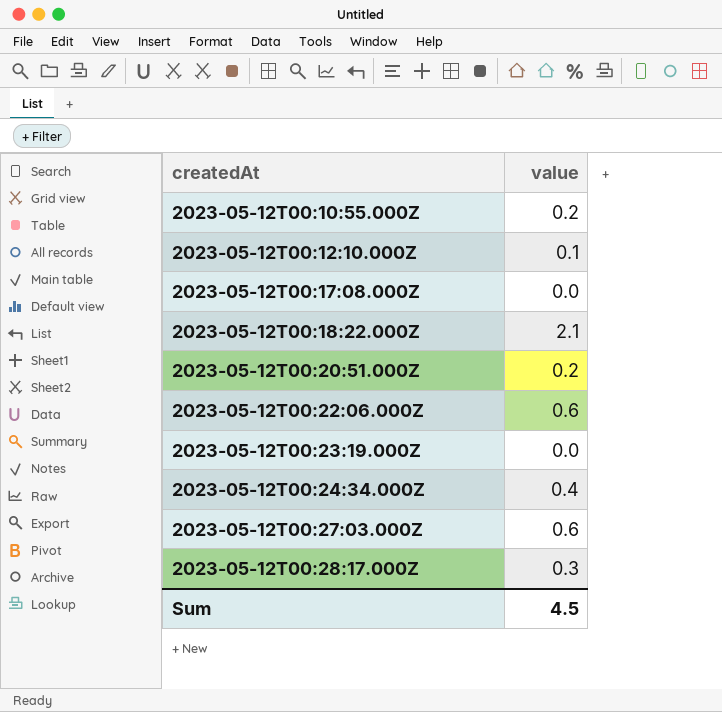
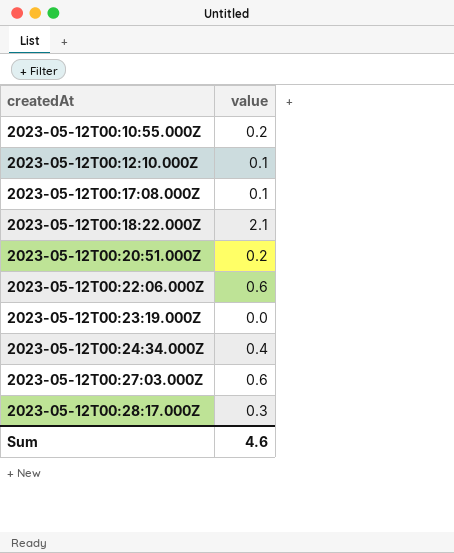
2023-05-12T00:17:08.000Z | value: 0.0 -> 0.1
Sum | value: 4.5 -> 4.6

